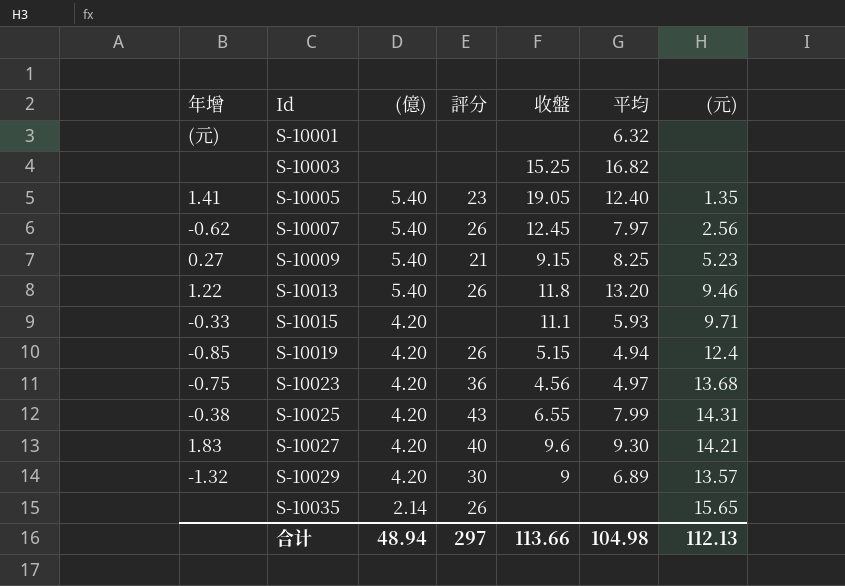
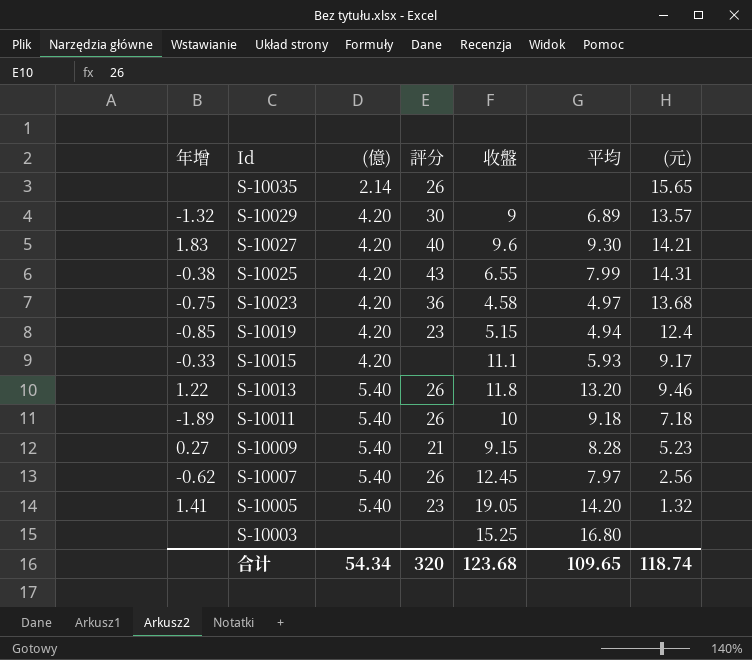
row order: Id ascending -> Id descending
row S-10001: (元) | none | none | none | 6.32 | none -> none
S-10023 | 收盤: 4.56 -> 4.58
S-10019 | 評分: 26 -> 23
S-10015 | (元): 9.71 -> 9.17
row S-10011: none -> -1.89 | 5.40 | 26 | 10 | 9.18 | 7.18
S-10009 | 平均: 8.25 -> 8.28
S-10005 | 平均: 12.40 -> 14.20
S-10005 | (元): 1.35 -> 1.32
S-10003 | 平均: 16.82 -> 16.80
合计 | (億): 48.94 -> 54.34
合计 | 評分: 297 -> 320
合计 | 收盤: 113.66 -> 123.68
合计 | 平均: 104.98 -> 109.65
合计 | (元): 112.13 -> 118.74

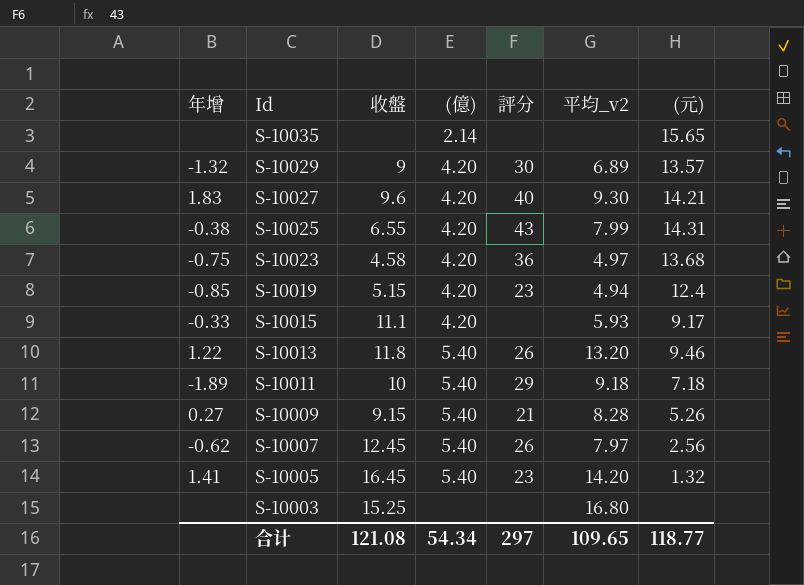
column 收盤 | position: 5 -> 3
column name: 平均 -> 平均_v2
S-10035 | 評分: 26 -> none
S-10011 | 評分: 26 -> 29
S-10009 | (元): 5.23 -> 5.26
S-10005 | 收盤: 19.05 -> 16.45
合计 | 收盤: 123.68 -> 121.08
合计 | 評分: 320 -> 297
合计 | (元): 118.74 -> 118.77

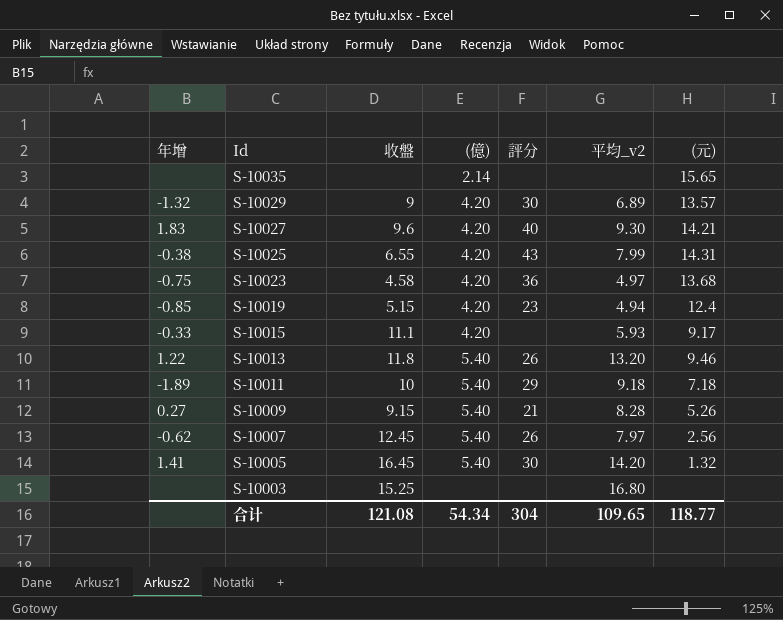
S-10005 | 評分: 23 -> 30
合计 | 評分: 297 -> 304

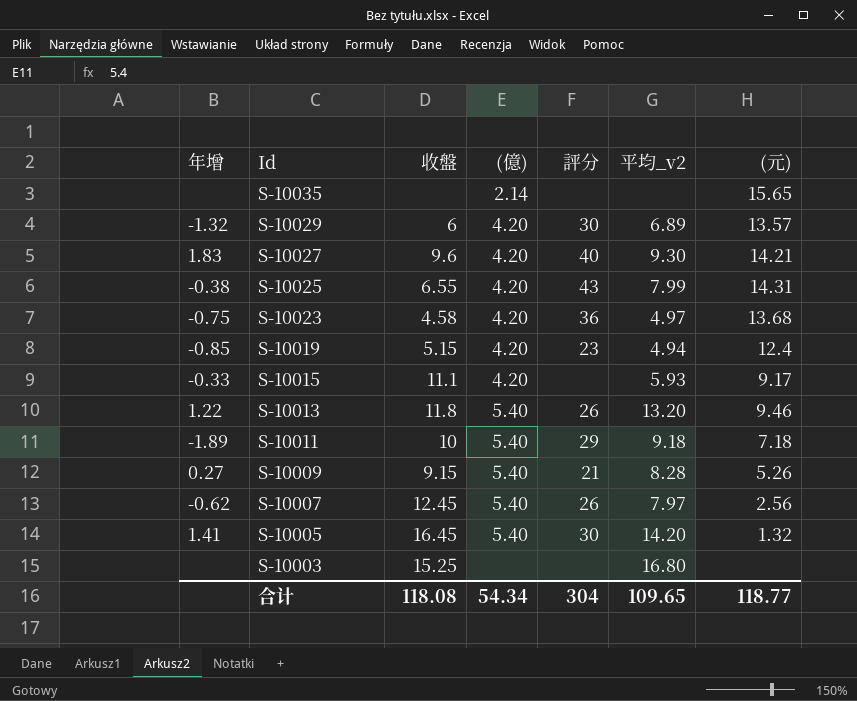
S-10029 | 收盤: 9 -> 6
合计 | 收盤: 121.08 -> 118.08

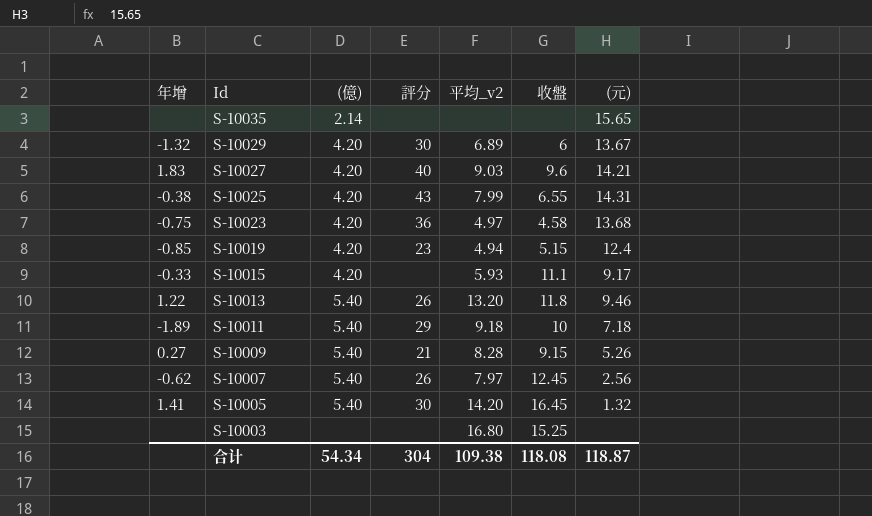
column 收盤 | position: 3 -> 6
S-10029 | (元): 13.57 -> 13.67
S-10027 | 平均_v2: 9.30 -> 9.03
合计 | 平均_v2: 109.65 -> 109.38
合计 | (元): 118.77 -> 118.87

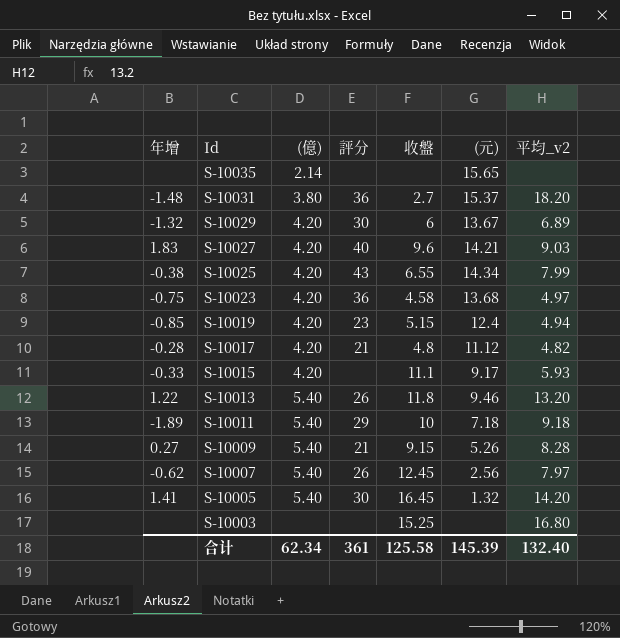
column 平均_v2 | position: 5 -> 7
row S-10031: none -> -1.48 | 3.80 | 36 | 2.7 | 15.37 | 18.20
S-10025 | (元): 14.31 -> 14.34
row S-10017: none -> -0.28 | 4.20 | 21 | 4.8 | 11.12 | 4.82
合计 | (億): 54.34 -> 62.34
合计 | 評分: 304 -> 361
合计 | 收盤: 118.08 -> 125.58
合计 | (元): 118.87 -> 145.39
合计 | 平均_v2: 109.38 -> 132.40

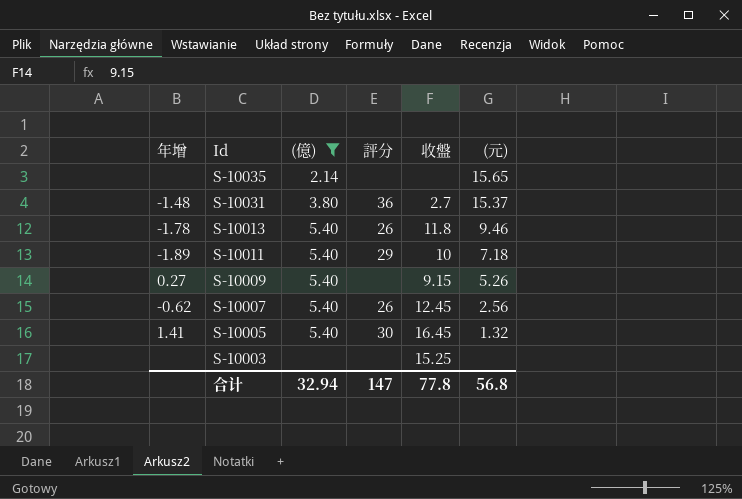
filter: none -> (億) != 4.20
column 平均_v2 | position: 7 -> none
S-10013 | 年增: 1.22 -> -1.78
S-10009 | 評分: 21 -> none
合计 | (億): 62.34 -> 32.94
合计 | 評分: 361 -> 147
合计 | 收盤: 125.58 -> 77.8
合计 | (元): 145.39 -> 56.8

